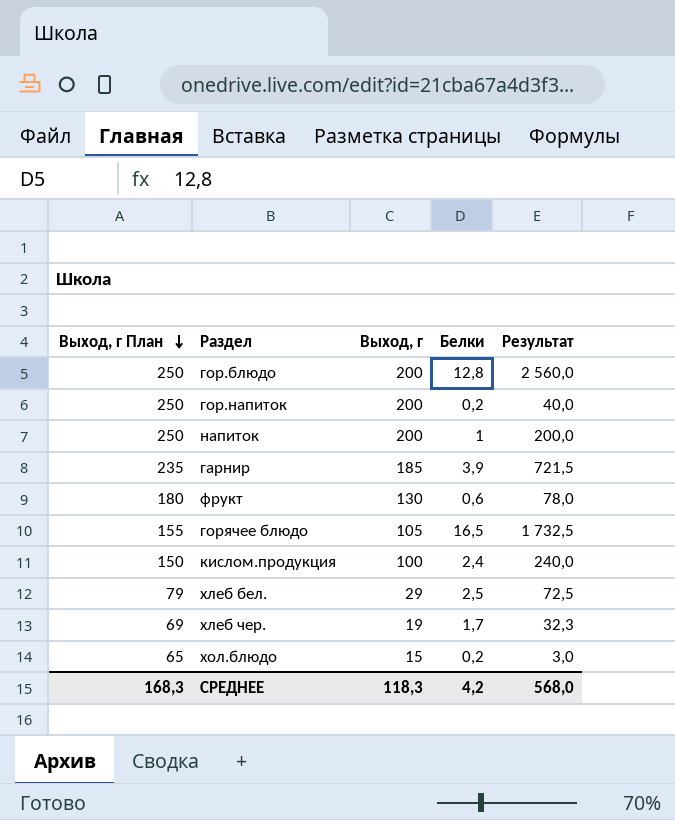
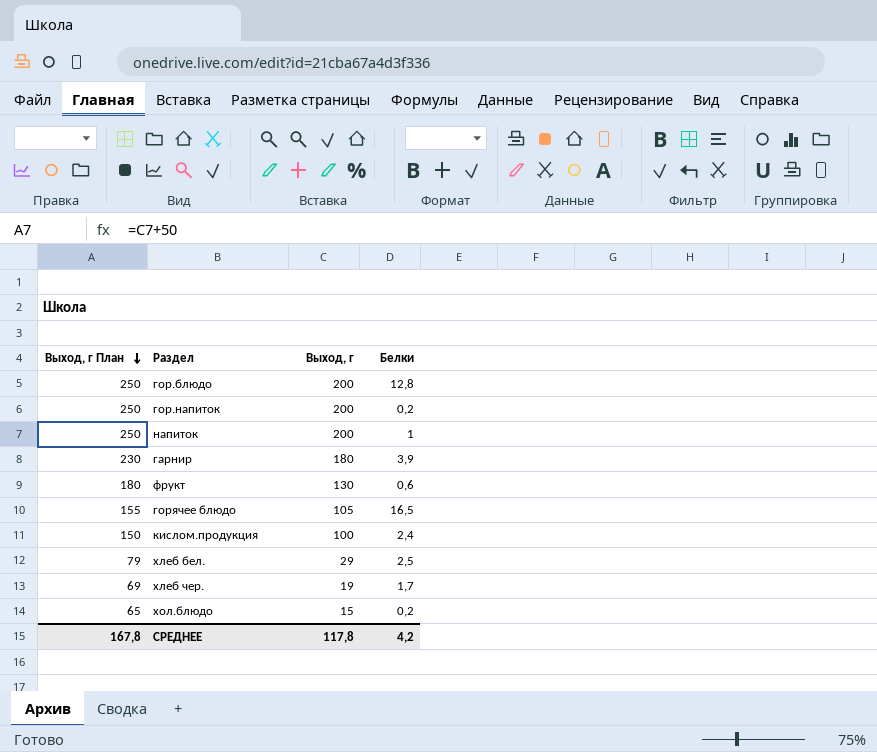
column Результат | formula: [Выход, г] * [Белки] -> none
гарнир | Выход, г План: 235 -> 230
гарнир | Выход, г: 185 -> 180
СРЕДНЕЕ | Выход, г План: 168,3 -> 167,8
СРЕДНЕЕ | Выход, г: 118,3 -> 117,8

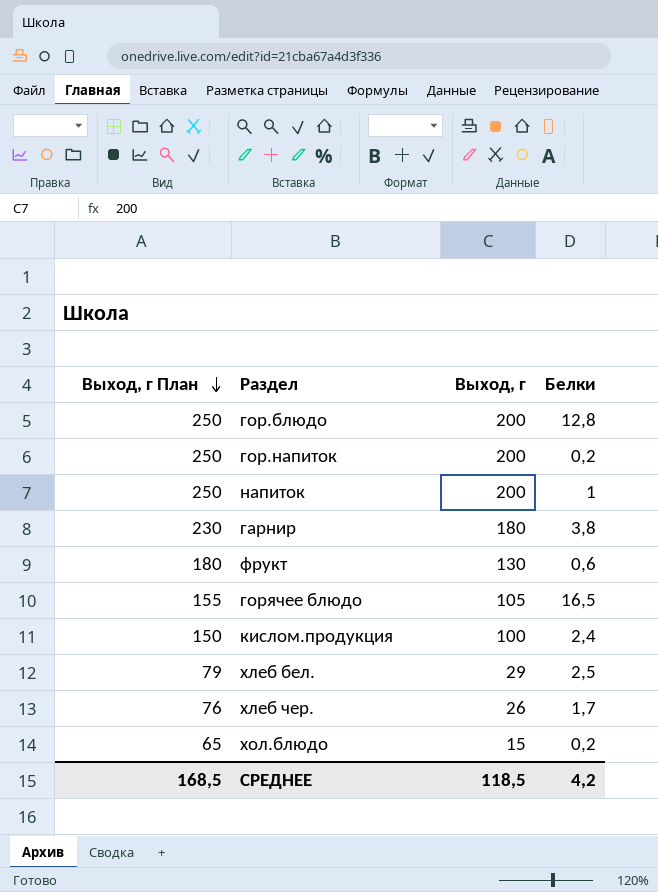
гарнир | Белки: 3,9 -> 3,8
хлеб чер. | Выход, г План: 69 -> 76
хлеб чер. | Выход, г: 19 -> 26
СРЕДНЕЕ | Выход, г План: 167,8 -> 168,5
СРЕДНЕЕ | Выход, г: 117,8 -> 118,5

